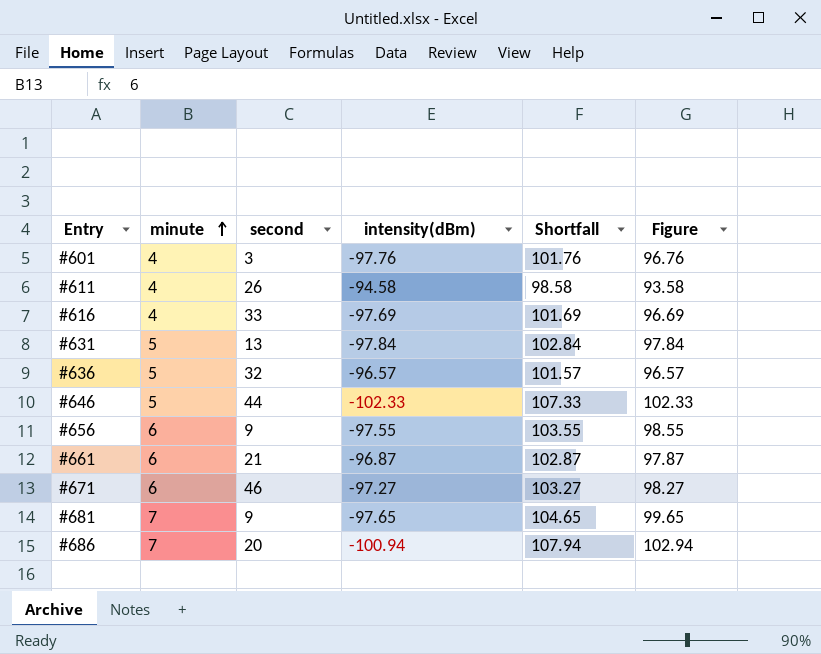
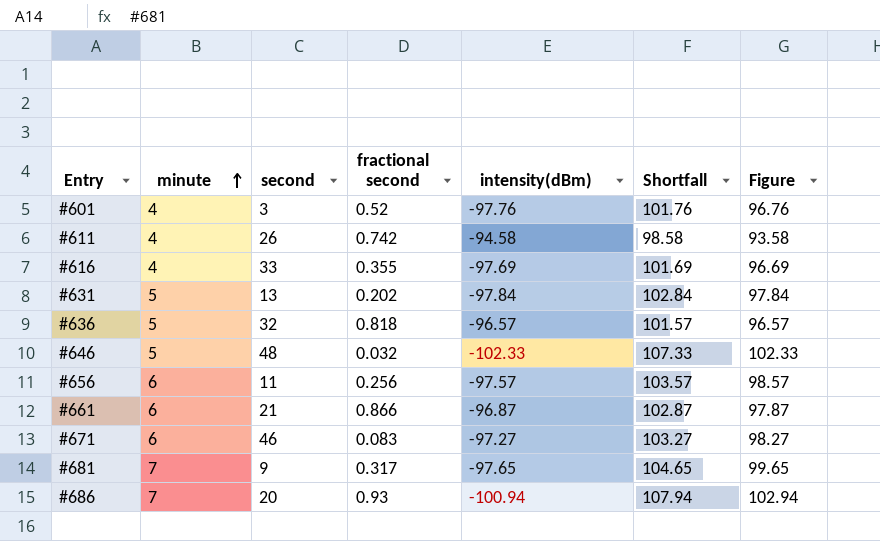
column fractional second | position: none -> 4
#646 | second: 44 -> 48
#656 | second: 9 -> 11
#656 | intensity(dBm): -97.55 -> -97.57
#656 | Shortfall: 103.55 -> 103.57
#656 | Figure: 98.55 -> 98.57

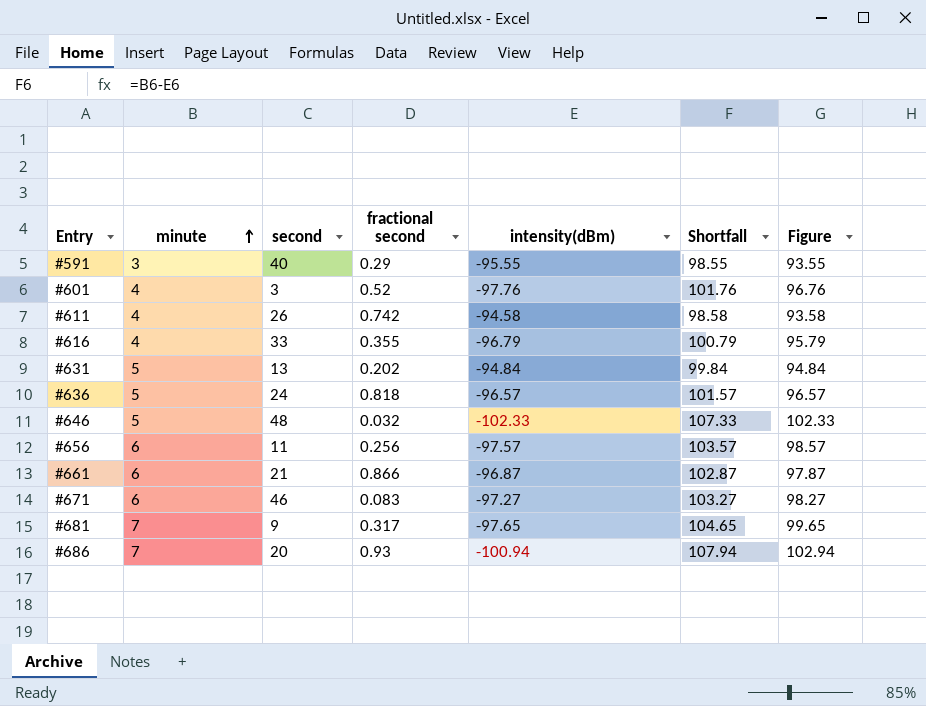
row #591: none -> 3 | 40 | 0.29 | -95.55 | 98.55 | 93.55
#616 | intensity(dBm): -97.69 -> -96.79
#616 | Shortfall: 101.69 -> 100.79
#616 | Figure: 96.69 -> 95.79
#631 | intensity(dBm): -97.84 -> -94.84
#631 | Shortfall: 102.84 -> 99.84
#631 | Figure: 97.84 -> 94.84
#636 | second: 32 -> 24

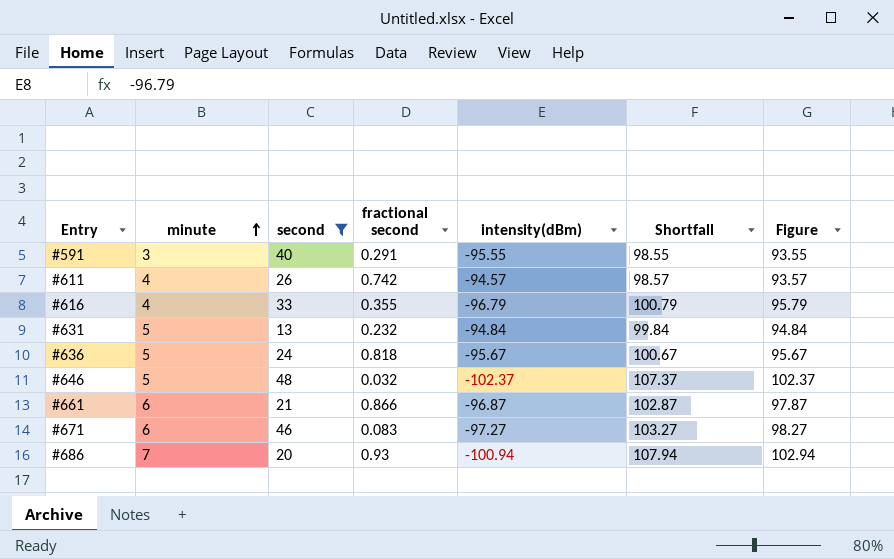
filter: none -> second >= 13
#591 | fractional second: 0.29 -> 0.291
#611 | intensity(dBm): -94.58 -> -94.57
#611 | Shortfall: 98.58 -> 98.57
#611 | Figure: 93.58 -> 93.57
#631 | fractional second: 0.202 -> 0.232
#636 | intensity(dBm): -96.57 -> -95.67
#636 | Shortfall: 101.57 -> 100.67
#636 | Figure: 96.57 -> 95.67
#646 | intensity(dBm): -102.33 -> -102.37
#646 | Shortfall: 107.33 -> 107.37
#646 | Figure: 102.33 -> 102.37

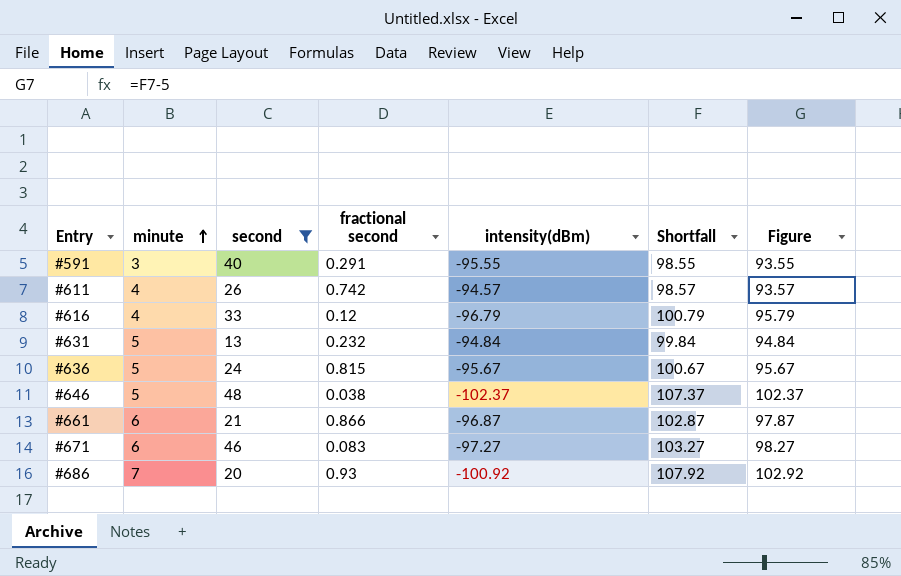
#616 | fractional second: 0.355 -> 0.12
#636 | fractional second: 0.818 -> 0.815
#646 | fractional second: 0.032 -> 0.038
#686 | intensity(dBm): -100.94 -> -100.92
#686 | Shortfall: 107.94 -> 107.92
#686 | Figure: 102.94 -> 102.92

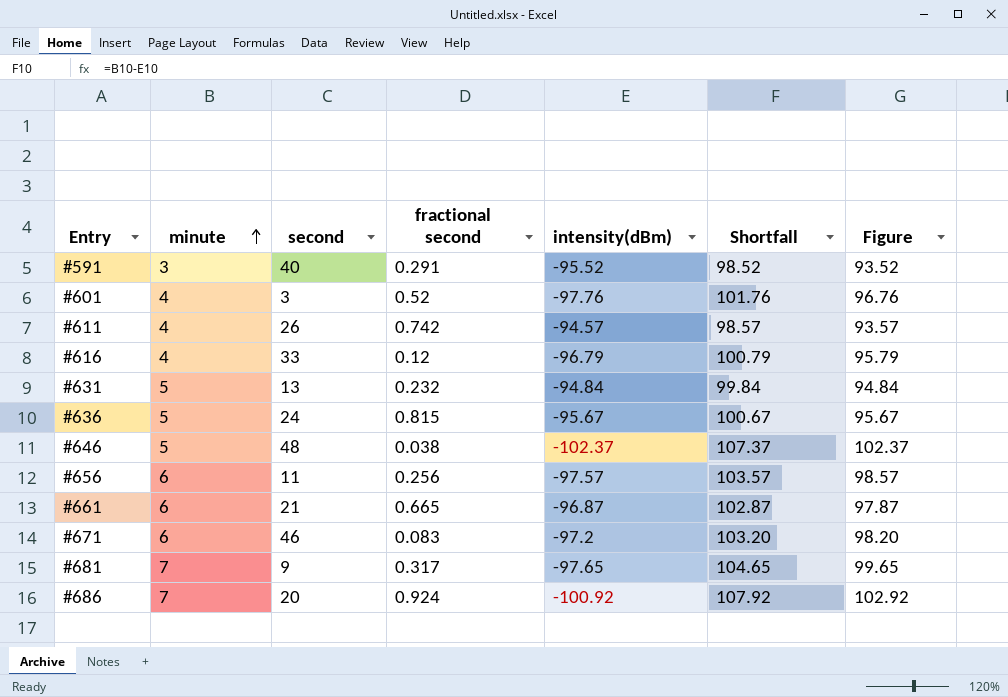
filter: second >= 13 -> none
#591 | intensity(dBm): -95.55 -> -95.52
#591 | Shortfall: 98.55 -> 98.52
#591 | Figure: 93.55 -> 93.52
#661 | fractional second: 0.866 -> 0.665
#671 | intensity(dBm): -97.27 -> -97.2
#671 | Shortfall: 103.27 -> 103.20
#671 | Figure: 98.27 -> 98.20
#686 | fractional second: 0.93 -> 0.924

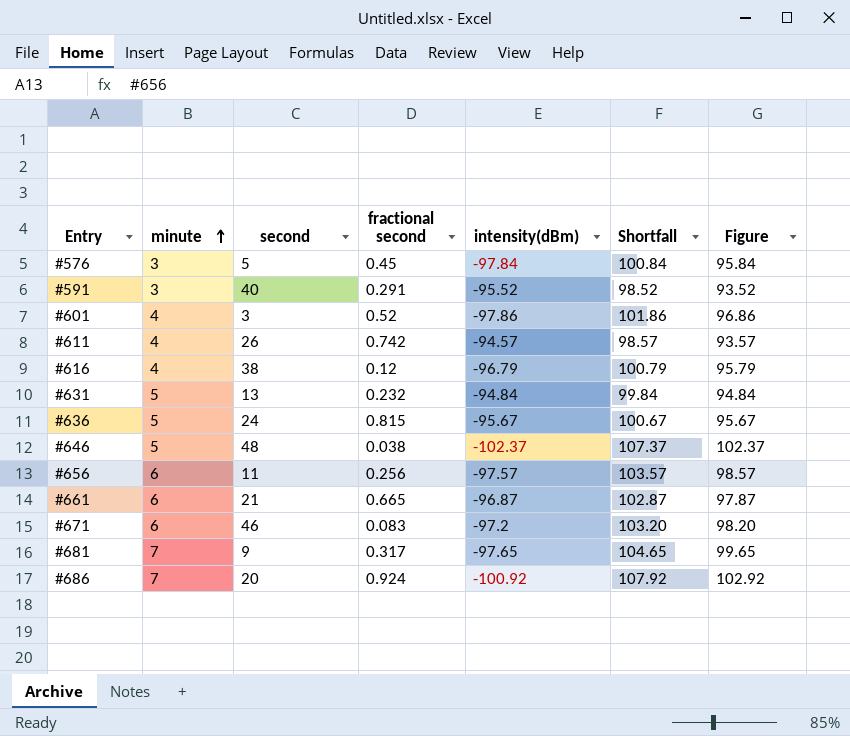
row #576: none -> 3 | 5 | 0.45 | -97.84 | 100.84 | 95.84
#601 | intensity(dBm): -97.76 -> -97.86
#601 | Shortfall: 101.76 -> 101.86
#601 | Figure: 96.76 -> 96.86
#616 | second: 33 -> 38

